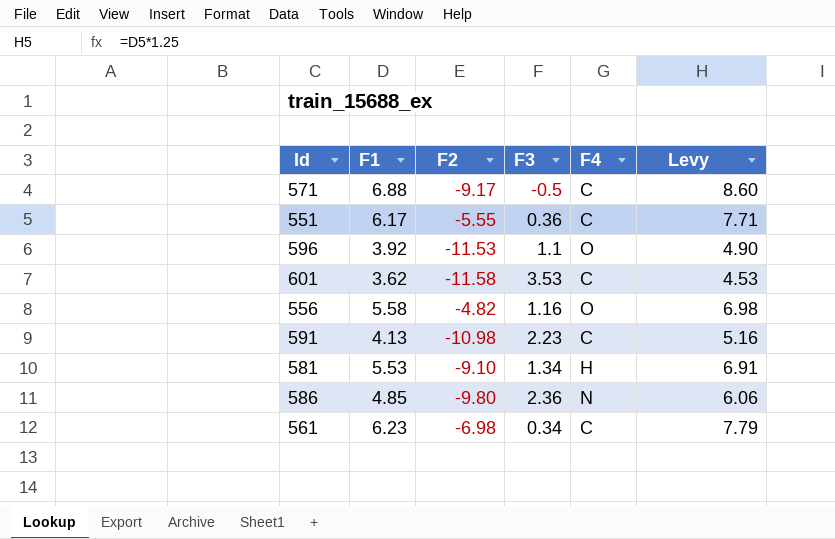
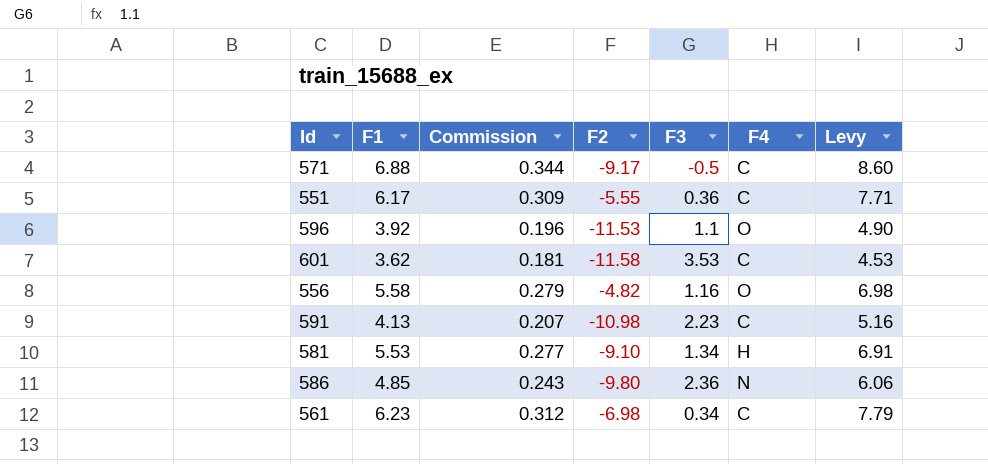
column Commission | formula: none -> [F1] * 0.05

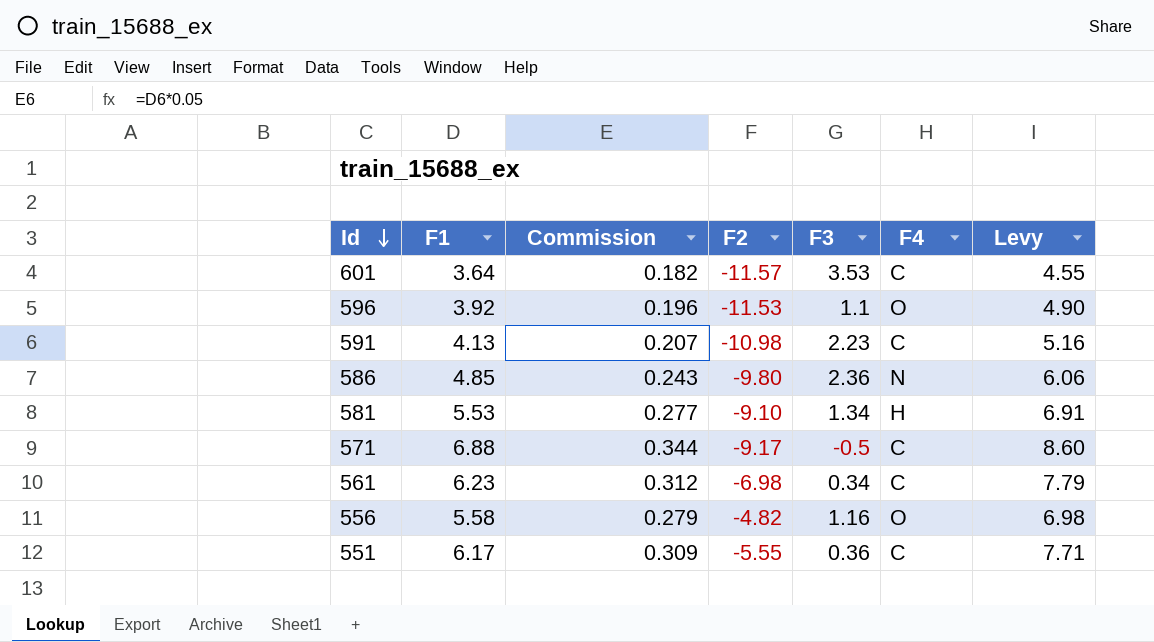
row order: none -> Id descending
601 | F1: 3.62 -> 3.64
601 | Commission: 0.181 -> 0.182
601 | F2: -11.58 -> -11.57
601 | Levy: 4.53 -> 4.55

